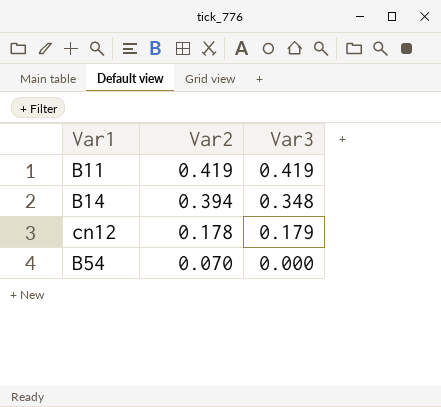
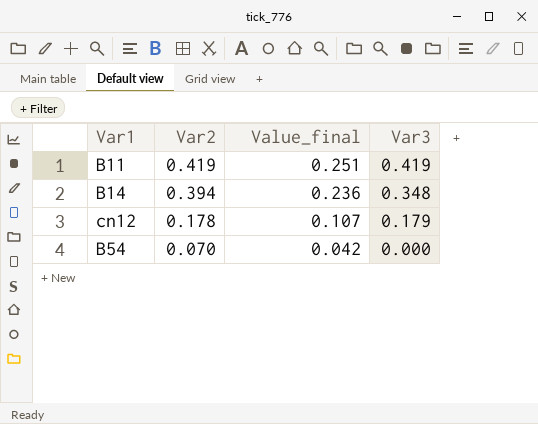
column Value_final | formula: none -> [Var2] * 0.6

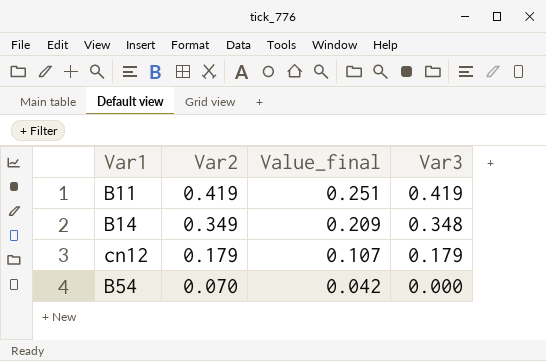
B14 | Var2: 0.394 -> 0.349
B14 | Value_final: 0.236 -> 0.209
cn12 | Var2: 0.178 -> 0.179

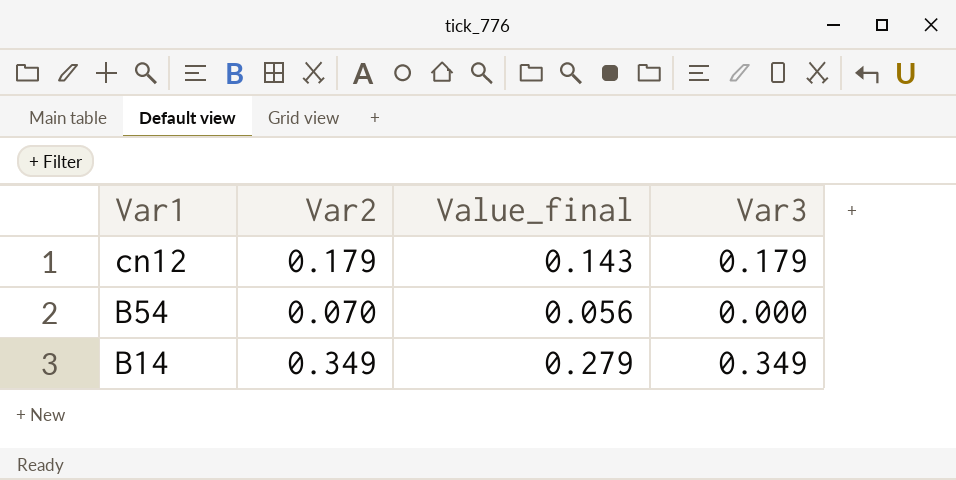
row order: Var2 descending -> Var1 descending
column Value_final | formula: [Var2] * 0.6 -> [Var2] * 0.8
row B11: 0.419 | 0.251 | 0.419 -> none
B14 | Var3: 0.348 -> 0.349

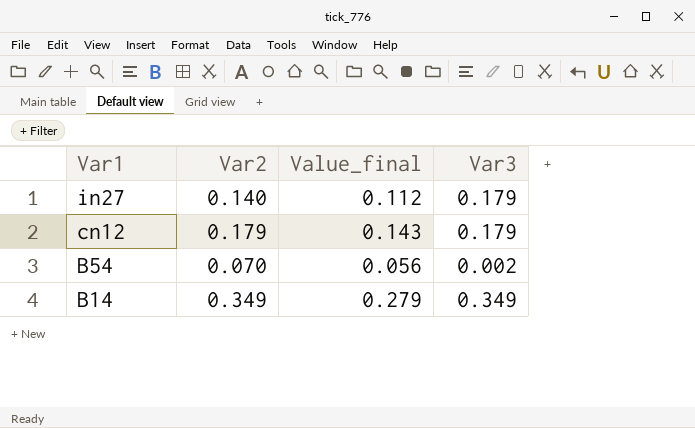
row in27: none -> 0.140 | 0.112 | 0.179
B54 | Var3: 0.000 -> 0.002

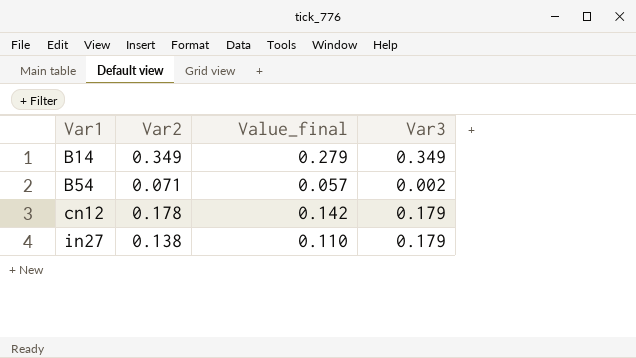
row order: Var1 descending -> Var1 ascending
B54 | Var2: 0.070 -> 0.071
B54 | Value_final: 0.056 -> 0.057
cn12 | Var2: 0.179 -> 0.178
cn12 | Value_final: 0.143 -> 0.142
in27 | Var2: 0.140 -> 0.138
in27 | Value_final: 0.112 -> 0.110

